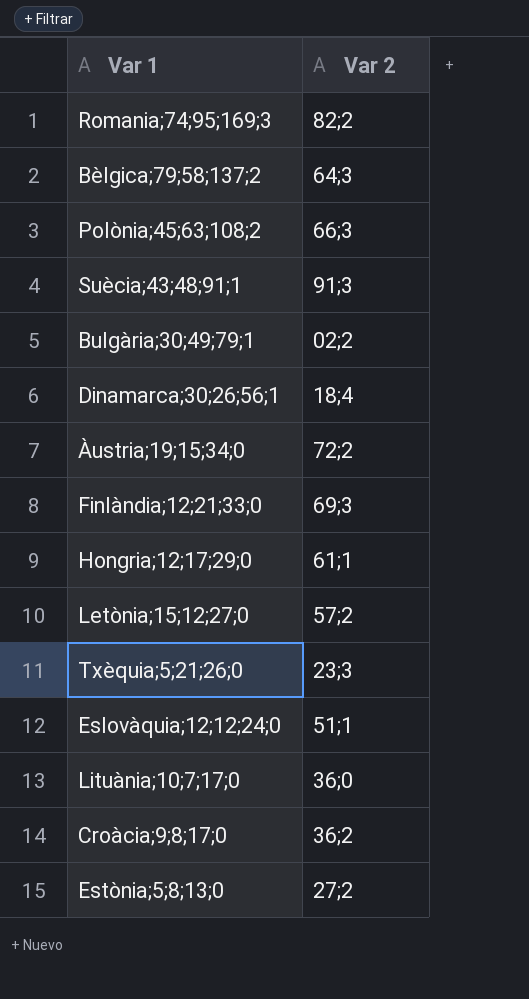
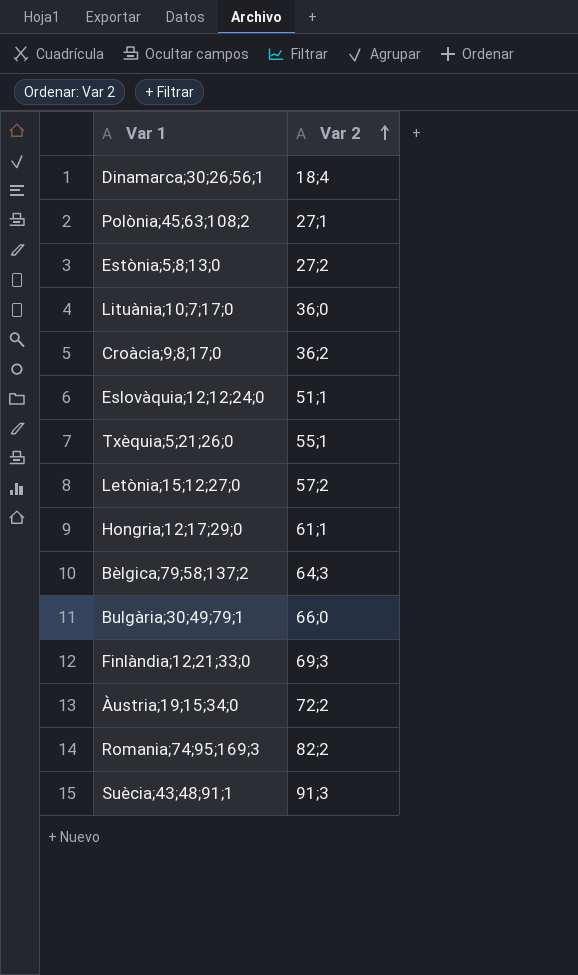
row order: none -> Var 2 ascending
Polònia;45;63;108;2 | Var 2: 66;3 -> 27;1
Txèquia;5;21;26;0 | Var 2: 23;3 -> 55;1
Bulgària;30;49;79;1 | Var 2: 02;2 -> 66;0

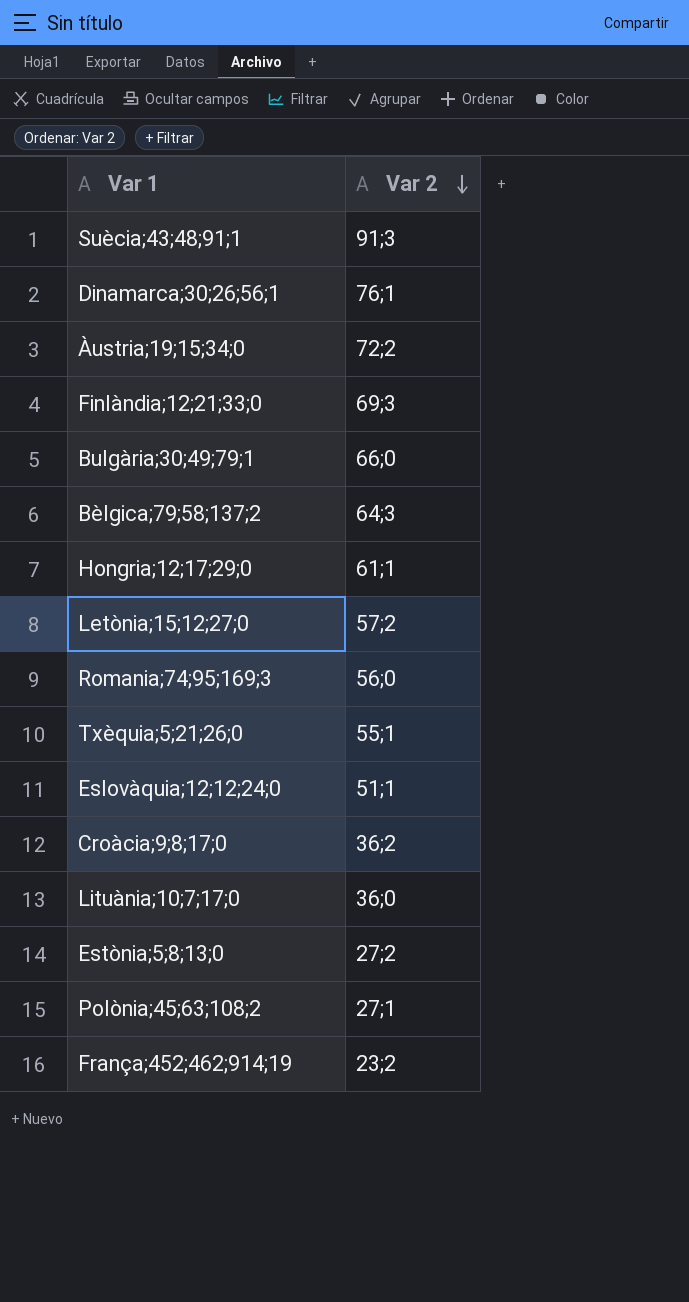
row order: Var 2 ascending -> Var 2 descending
Dinamarca;30;26;56;1 | Var 2: 18;4 -> 76;1
Romania;74;95;169;3 | Var 2: 82;2 -> 56;0
row França;452;462;914;19: none -> 23;2

